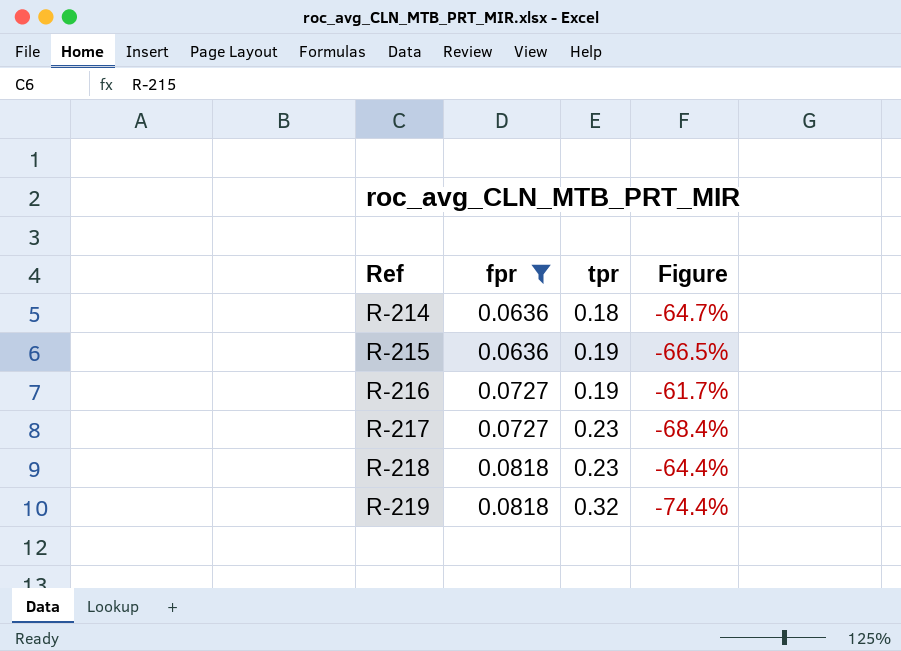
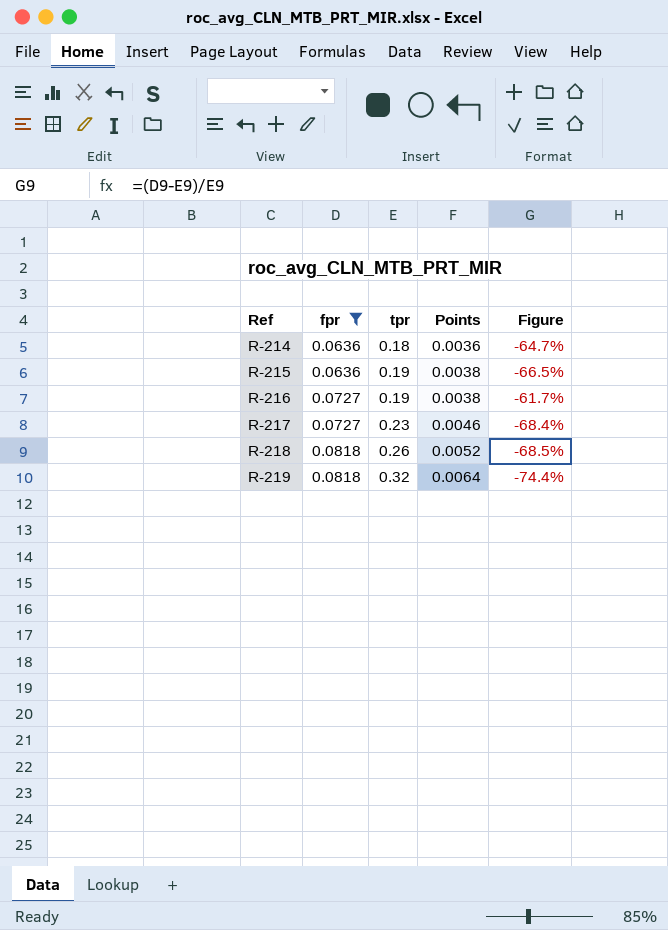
column Points | formula: none -> [tpr] * 0.02
R-218 | tpr: 0.23 -> 0.26
R-218 | Figure: -64.4% -> -68.5%

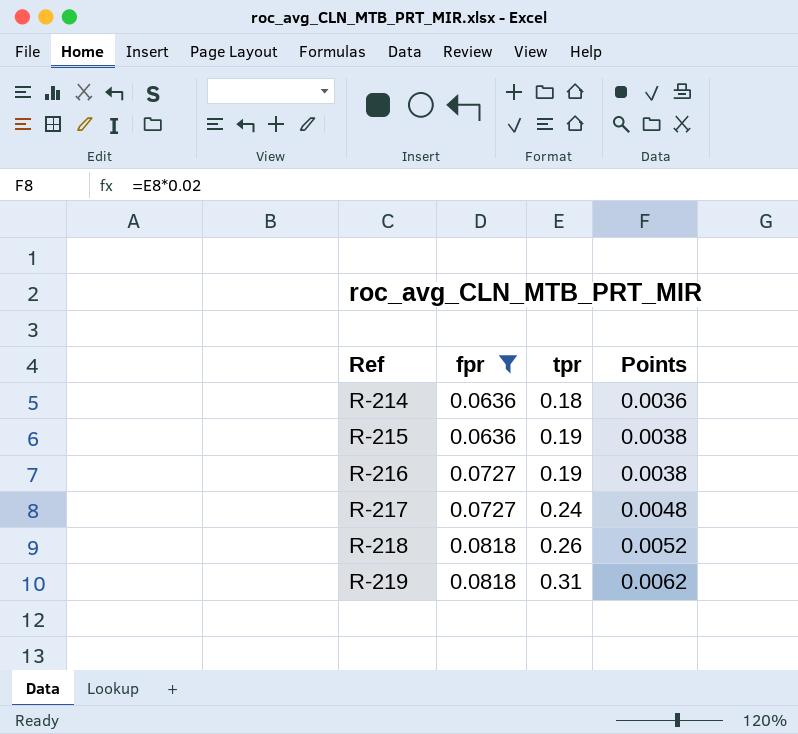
column Figure | formula: ([fpr] - [tpr]) / [tpr] -> none
R-217 | tpr: 0.23 -> 0.24
R-217 | Points: 0.0046 -> 0.0048
R-219 | tpr: 0.32 -> 0.31
R-219 | Points: 0.0064 -> 0.0062

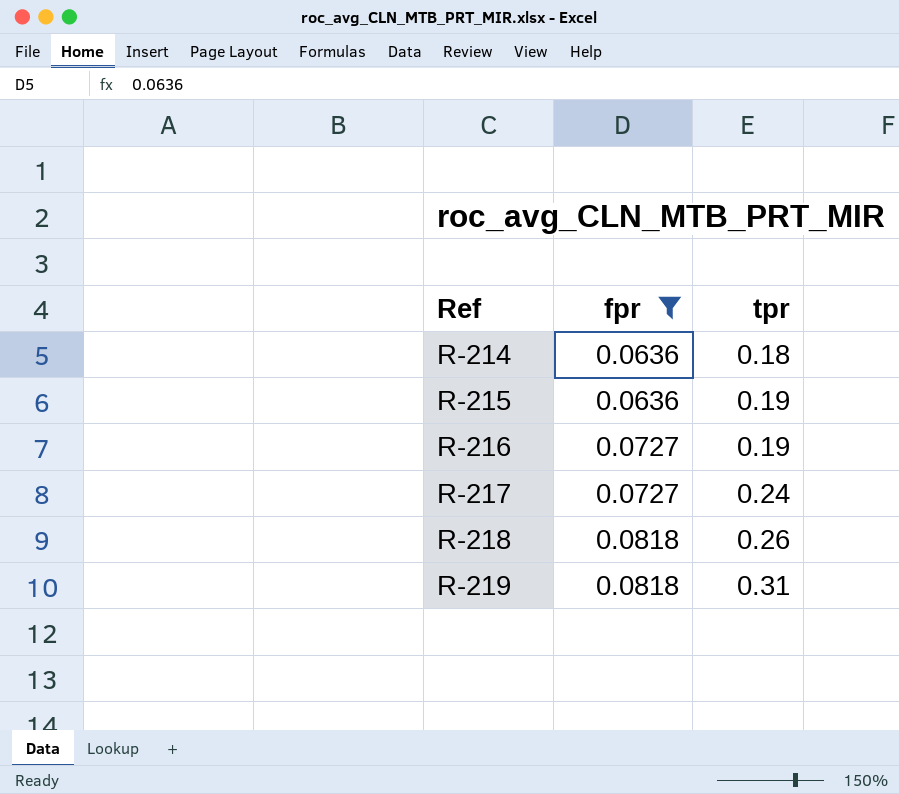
column Points | formula: [tpr] * 0.02 -> none

